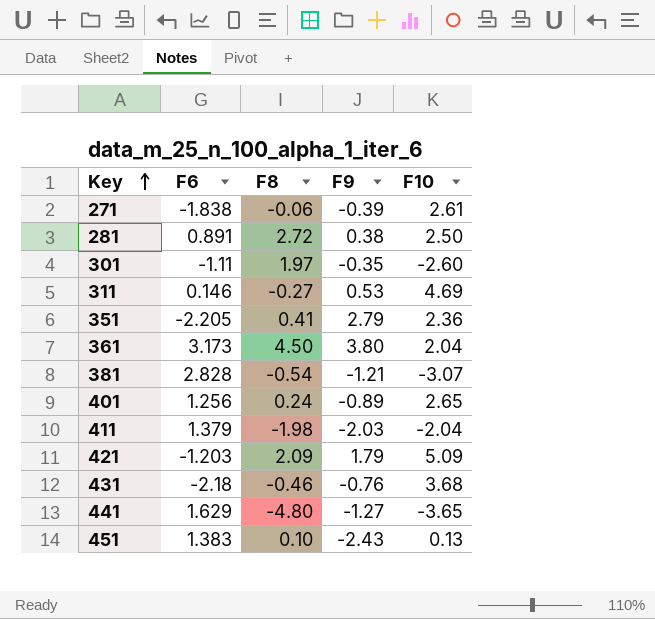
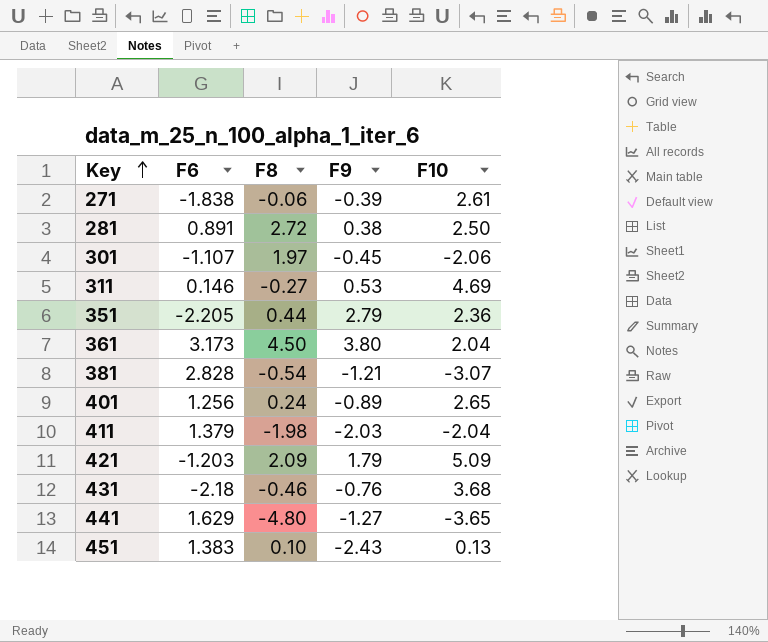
301 | F6: -1.11 -> -1.107
301 | F9: -0.35 -> -0.45
301 | F10: -2.60 -> -2.06
351 | F8: 0.41 -> 0.44

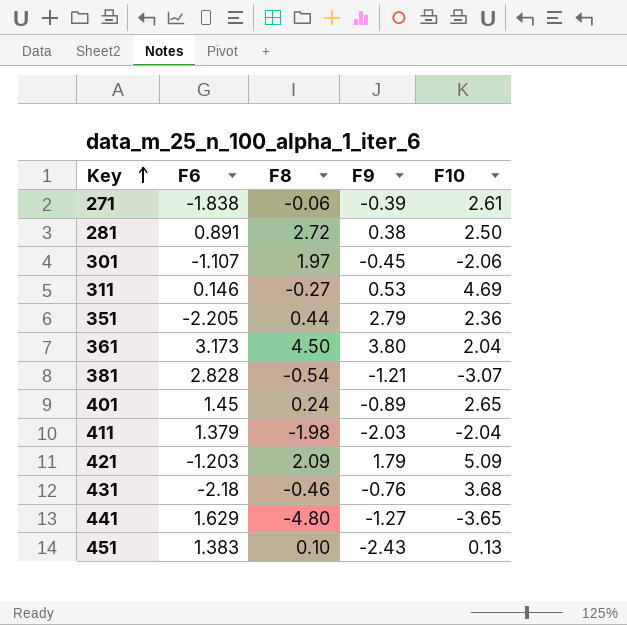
401 | F6: 1.256 -> 1.45

